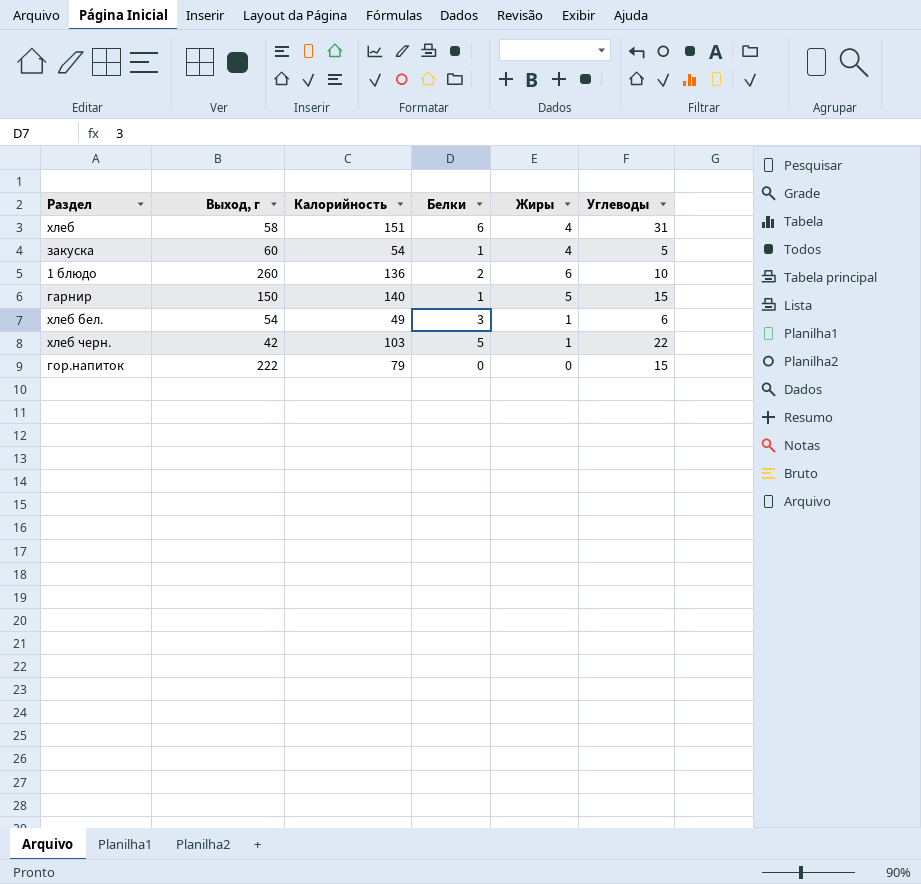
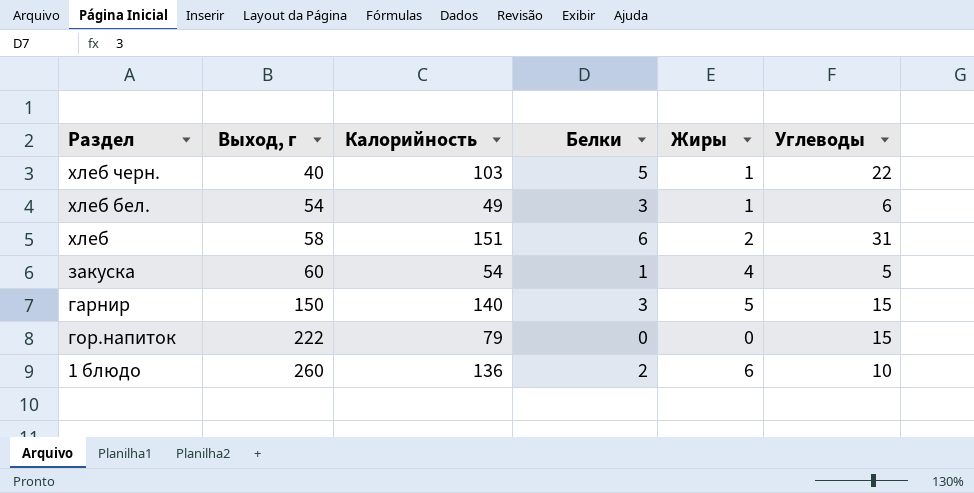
row order: none -> Выход, г ascending
хлеб черн. | Выход, г: 42 -> 40
хлеб | Жиры: 4 -> 2
гарнир | Белки: 1 -> 3

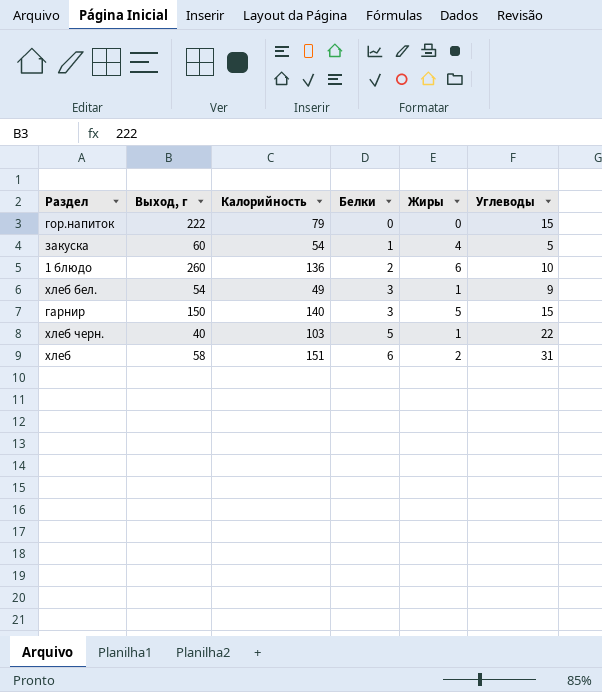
row order: Выход, г ascending -> Белки ascending
хлеб бел. | Углеводы: 6 -> 9

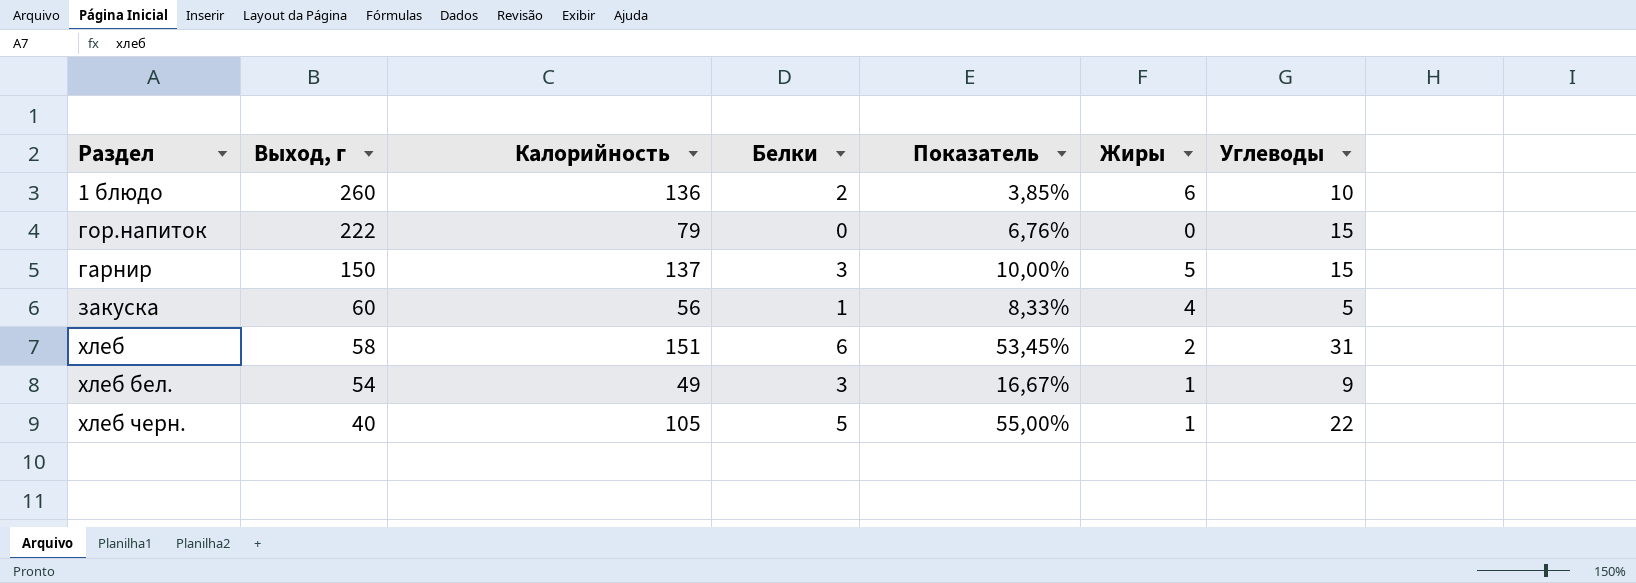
row order: Белки ascending -> Выход, г descending
column Показатель | formula: none -> [Углеводы] / [Выход, г]
гарнир | Калорийность: 140 -> 137
закуска | Калорийность: 54 -> 56
хлеб черн. | Калорийность: 103 -> 105

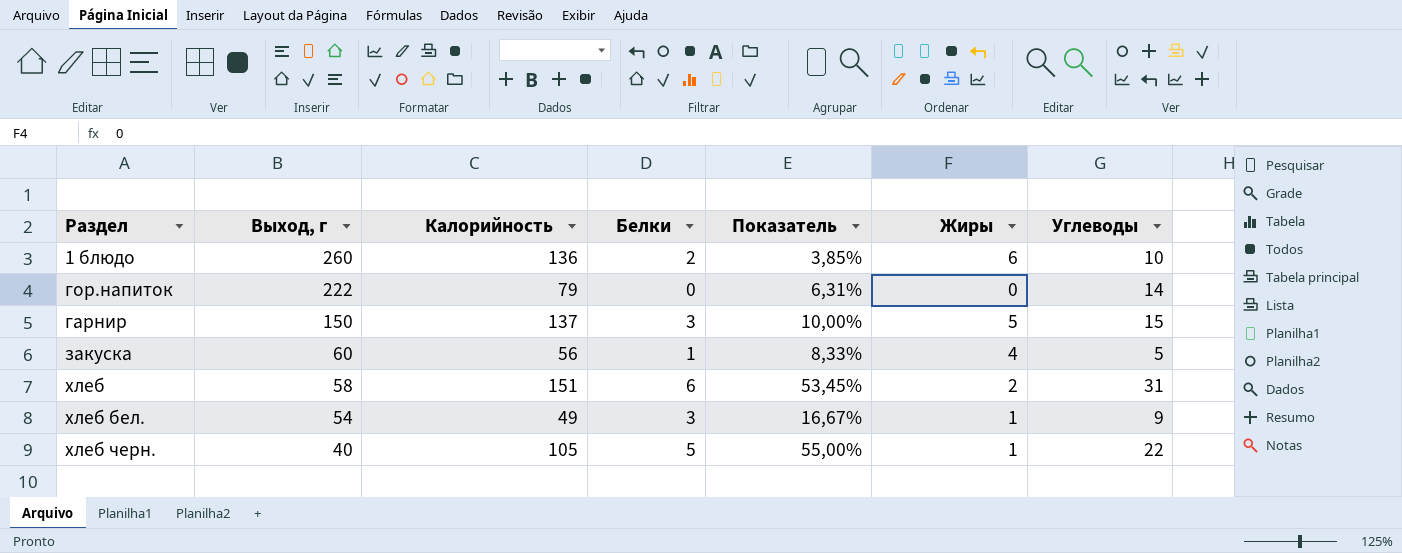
гор.напиток | Показатель: 6,76% -> 6,31%
гор.напиток | Углеводы: 15 -> 14

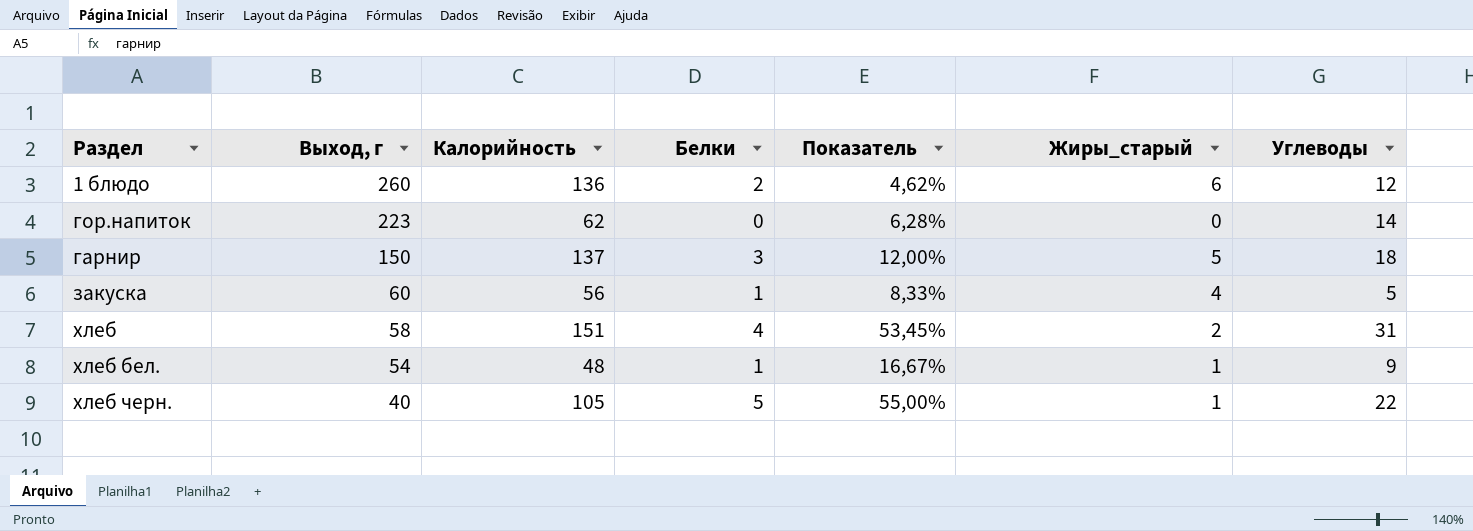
column name: Жиры -> Жиры_старый
1 блюдо | Показатель: 3,85% -> 4,62%
1 блюдо | Углеводы: 10 -> 12
гор.напиток | Выход, г: 222 -> 223
гор.напиток | Калорийность: 79 -> 62
гор.напиток | Показатель: 6,31% -> 6,28%
гарнир | Показатель: 10,00% -> 12,00%
гарнир | Углеводы: 15 -> 18
хлеб | Белки: 6 -> 4
хлеб бел. | Калорийность: 49 -> 48
хлеб бел. | Белки: 3 -> 1

